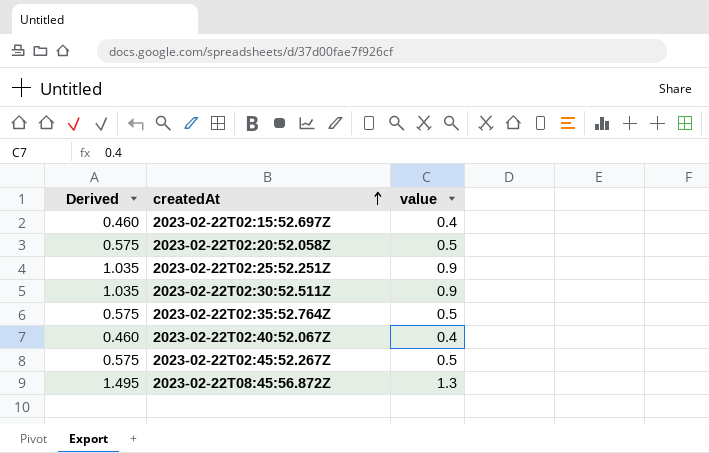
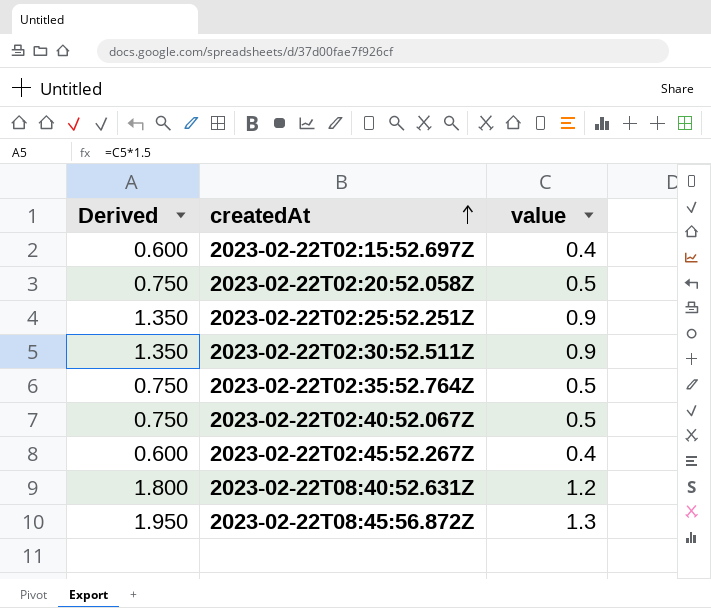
column Derived | formula: [value] * 1.15 -> [value] * 1.5
2023-02-22T02:40:52.067Z | value: 0.4 -> 0.5
2023-02-22T02:45:52.267Z | value: 0.5 -> 0.4
row 2023-02-22T08:40:52.631Z: none -> 1.800 | 1.2

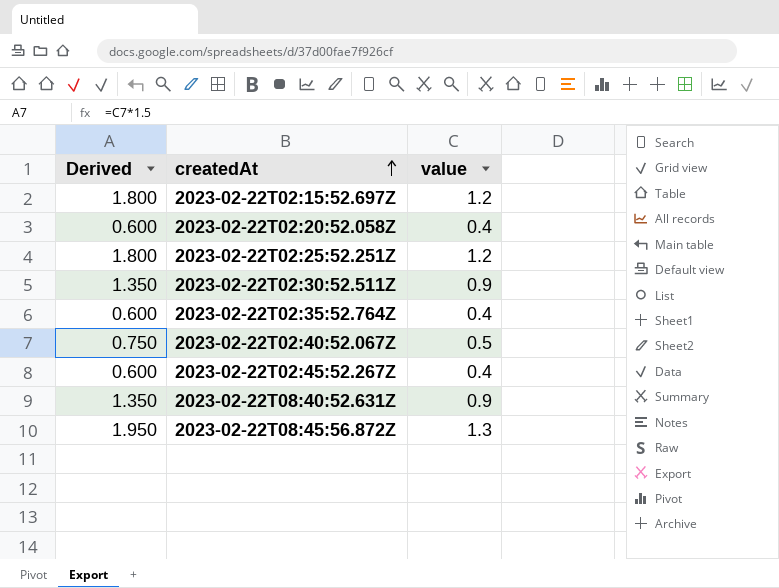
2023-02-22T02:15:52.697Z | Derived: 0.600 -> 1.800
2023-02-22T02:15:52.697Z | value: 0.4 -> 1.2
2023-02-22T02:20:52.058Z | Derived: 0.750 -> 0.600
2023-02-22T02:20:52.058Z | value: 0.5 -> 0.4
2023-02-22T02:25:52.251Z | Derived: 1.350 -> 1.800
2023-02-22T02:25:52.251Z | value: 0.9 -> 1.2
2023-02-22T02:35:52.764Z | Derived: 0.750 -> 0.600
2023-02-22T02:35:52.764Z | value: 0.5 -> 0.4
2023-02-22T08:40:52.631Z | Derived: 1.800 -> 1.350
2023-02-22T08:40:52.631Z | value: 1.2 -> 0.9

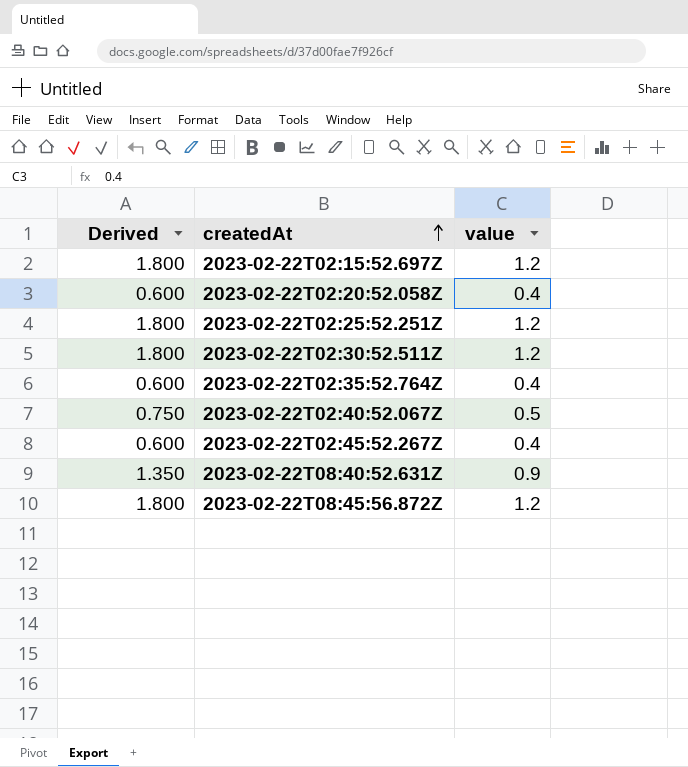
2023-02-22T02:30:52.511Z | Derived: 1.350 -> 1.800
2023-02-22T02:30:52.511Z | value: 0.9 -> 1.2
2023-02-22T08:45:56.872Z | Derived: 1.950 -> 1.800
2023-02-22T08:45:56.872Z | value: 1.3 -> 1.2

